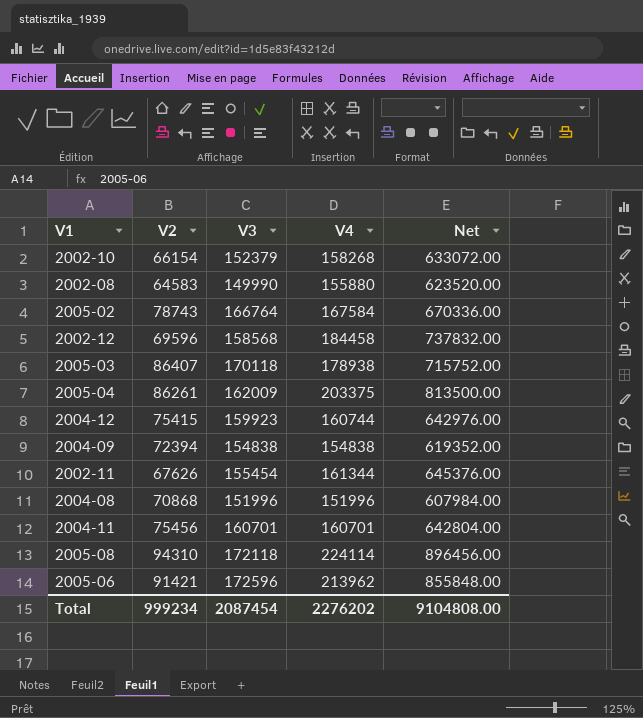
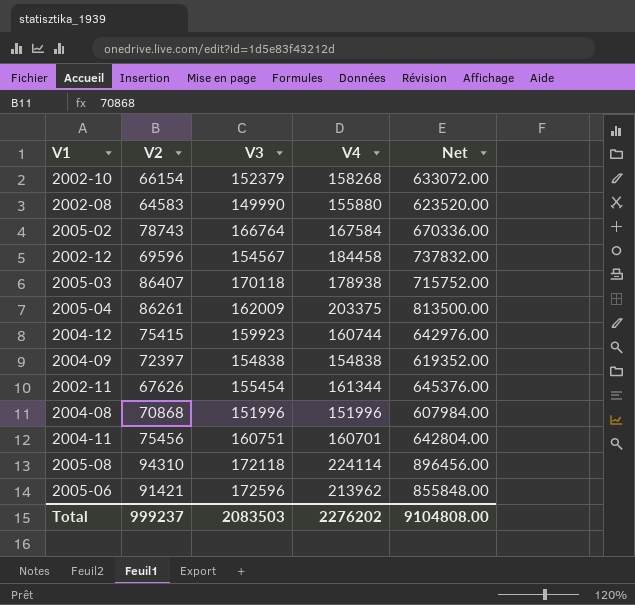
2002-12 | V3: 158568 -> 154567
2004-09 | V2: 72394 -> 72397
2004-11 | V3: 160701 -> 160751
Total | V2: 999234 -> 999237
Total | V3: 2087454 -> 2083503

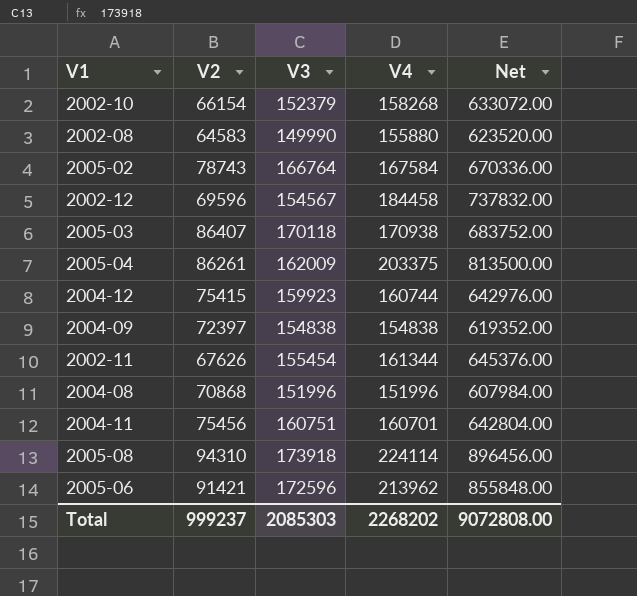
2005-03 | V4: 178938 -> 170938
2005-03 | Net: 715752.00 -> 683752.00
2005-08 | V3: 172118 -> 173918
Total | V3: 2083503 -> 2085303
Total | V4: 2276202 -> 2268202
Total | Net: 9104808.00 -> 9072808.00

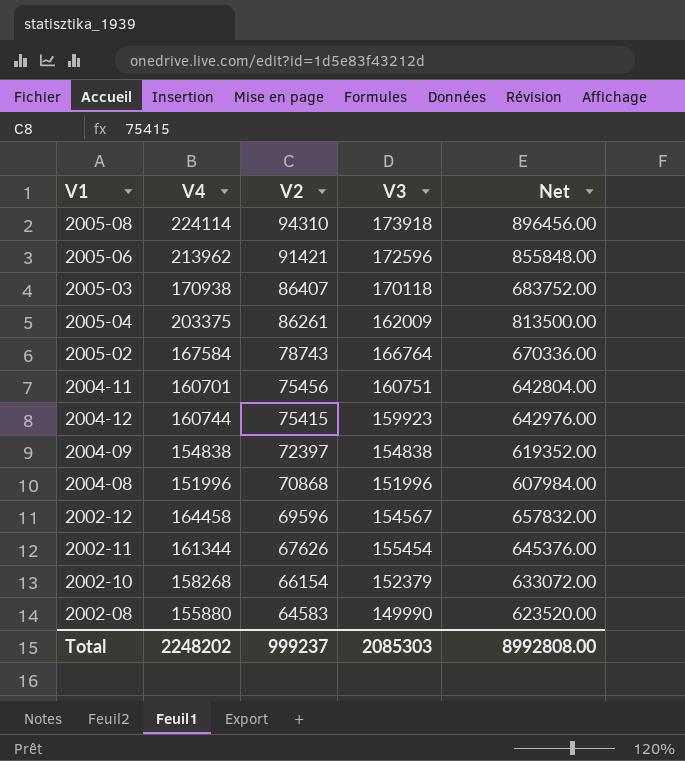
row order: none -> V2 descending
column V4 | position: 4 -> 2
2002-12 | V4: 184458 -> 164458
2002-12 | Net: 737832.00 -> 657832.00
Total | V4: 2268202 -> 2248202
Total | Net: 9072808.00 -> 8992808.00

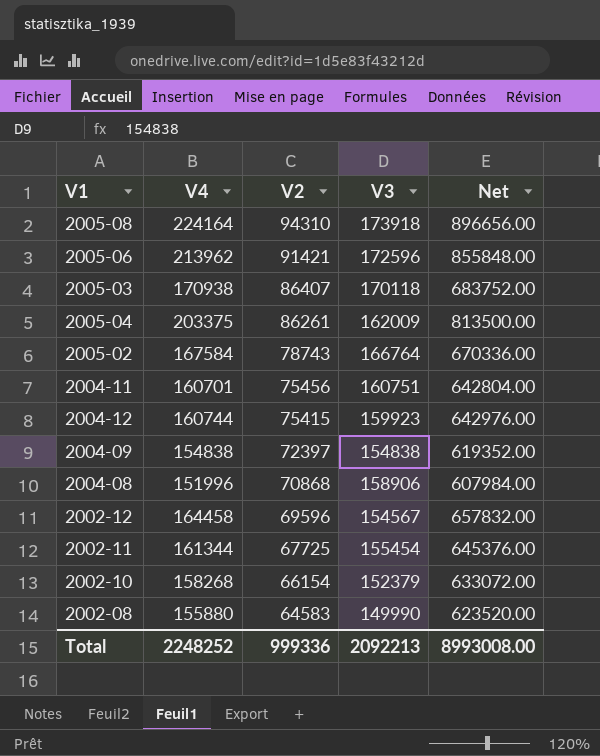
2005-08 | V4: 224114 -> 224164
2005-08 | Net: 896456.00 -> 896656.00
2004-08 | V3: 151996 -> 158906
2002-11 | V2: 67626 -> 67725
Total | V4: 2248202 -> 2248252
Total | V2: 999237 -> 999336
Total | V3: 2085303 -> 2092213
Total | Net: 8992808.00 -> 8993008.00

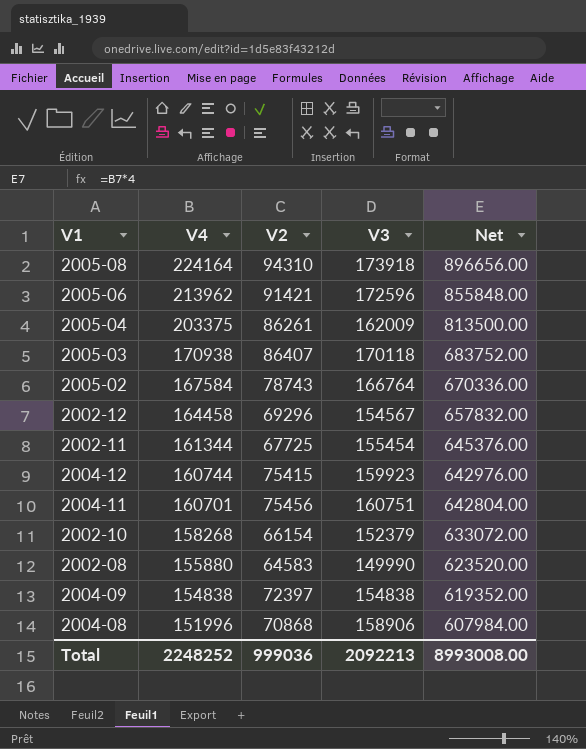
row order: V2 descending -> V4 descending
2002-12 | V2: 69596 -> 69296
Total | V2: 999336 -> 999036

